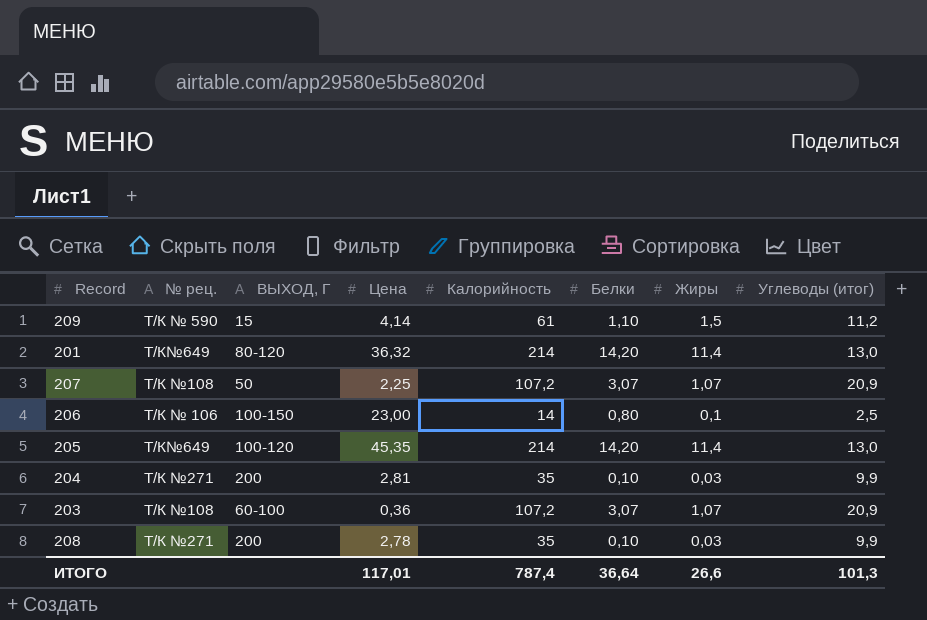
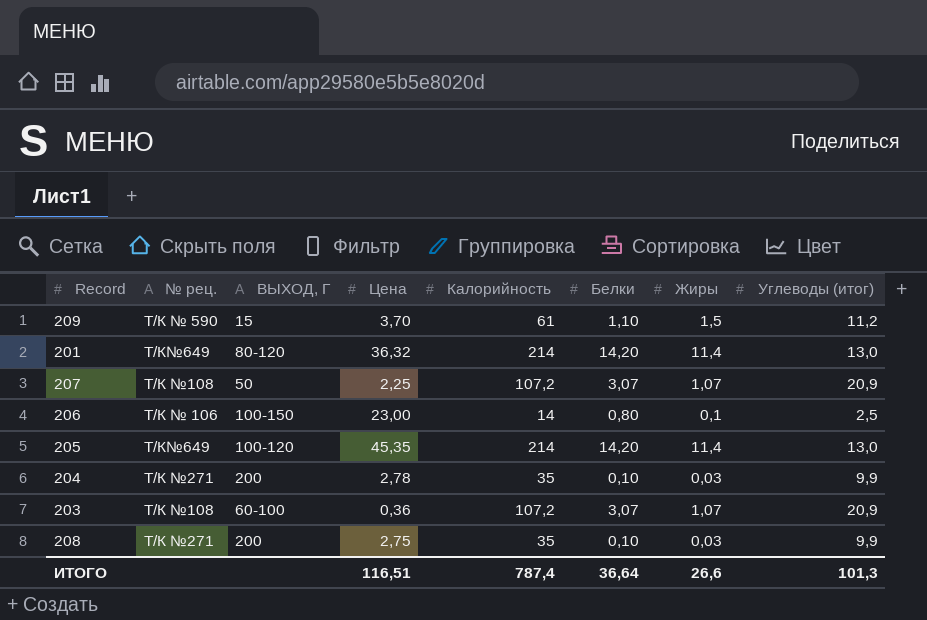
209 | Цена: 4,14 -> 3,70
204 | Цена: 2,81 -> 2,78
208 | Цена: 2,78 -> 2,75
ИТОГО | Цена: 117,01 -> 116,51

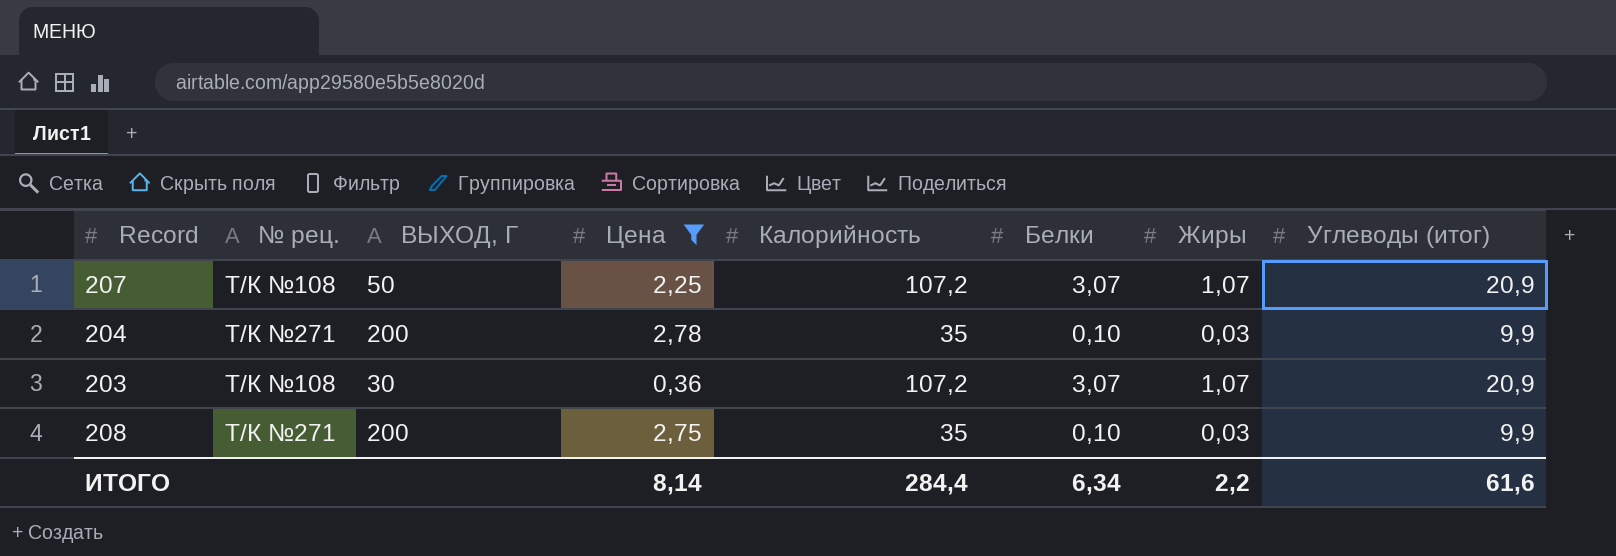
filter: none -> Цена <= 2,78
203 | ВЫХОД, Г: 60-100 -> 30
ИТОГО | Цена: 116,51 -> 8,14
ИТОГО | Калорийность: 787,4 -> 284,4
ИТОГО | Белки: 36,64 -> 6,34
ИТОГО | Жиры: 26,6 -> 2,2
ИТОГО | Углеводы (итог): 101,3 -> 61,6

